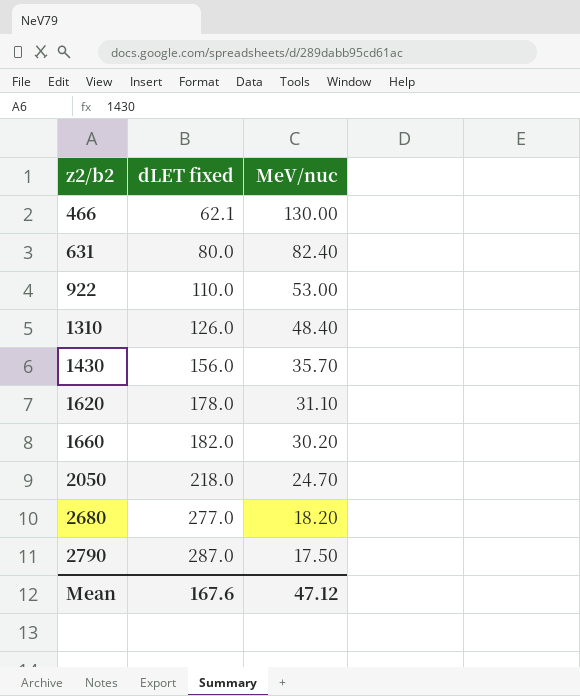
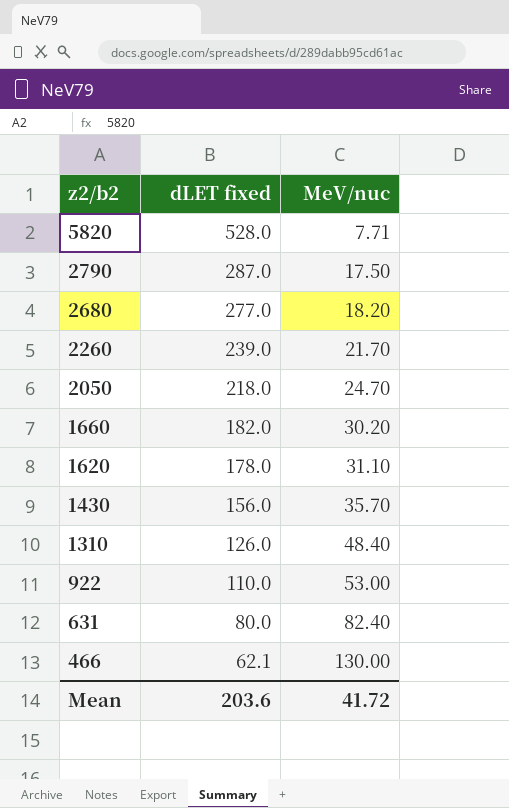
row order: z2/b2 ascending -> z2/b2 descending
row 5820: none -> 528.0 | 7.71
row 2260: none -> 239.0 | 21.70
Mean | dLET fixed: 167.6 -> 203.6
Mean | MeV/nuc: 47.12 -> 41.72

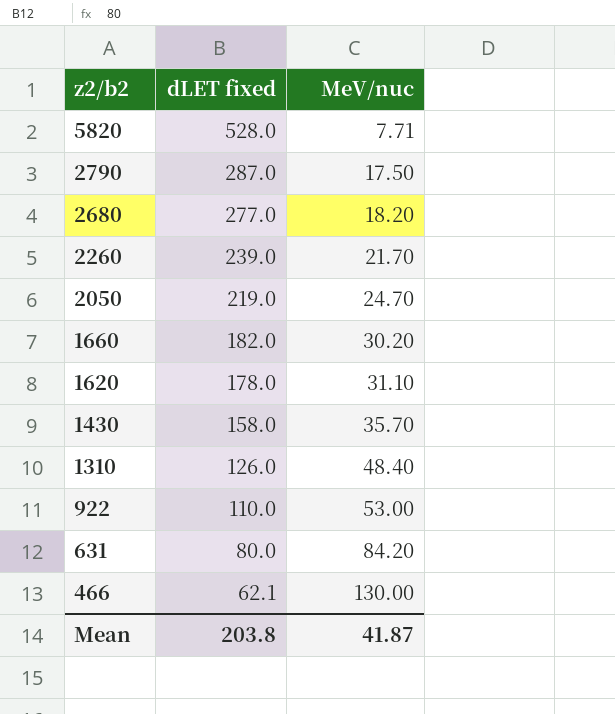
2050 | dLET fixed: 218.0 -> 219.0
1430 | dLET fixed: 156.0 -> 158.0
631 | MeV/nuc: 82.40 -> 84.20
Mean | dLET fixed: 203.6 -> 203.8
Mean | MeV/nuc: 41.72 -> 41.87

